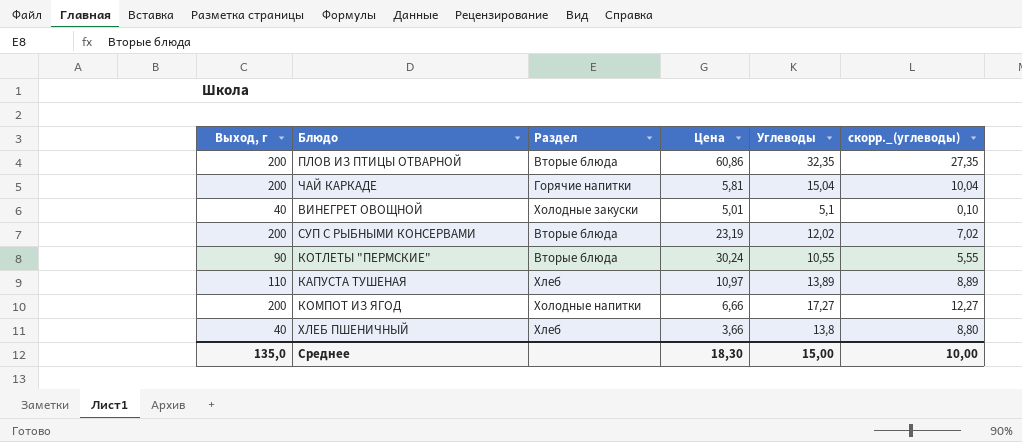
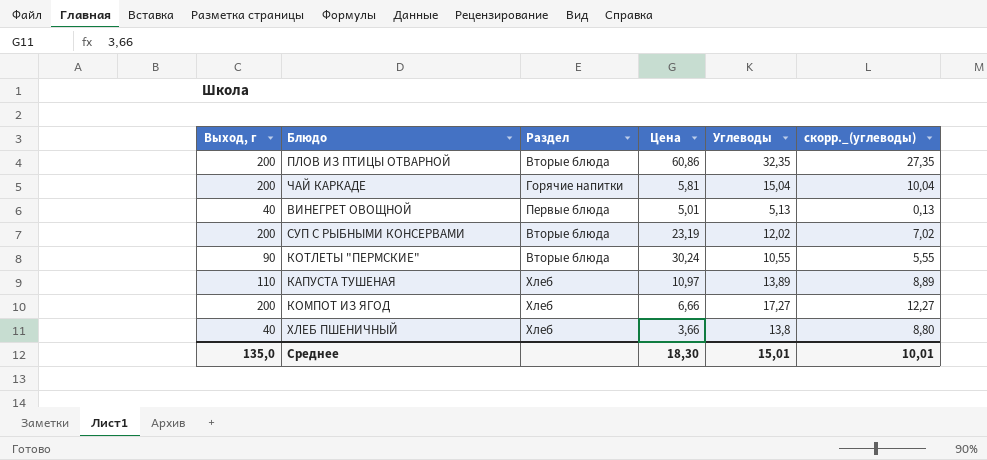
ВИНЕГРЕТ ОВОЩНОЙ | Раздел: Холодные закуски -> Первые блюда
ВИНЕГРЕТ ОВОЩНОЙ | Углеводы: 5,1 -> 5,13
ВИНЕГРЕТ ОВОЩНОЙ | скорр._(углеводы): 0,10 -> 0,13
КОМПОТ ИЗ ЯГОД | Раздел: Холодные напитки -> Хлеб
Среднее | Углеводы: 15,00 -> 15,01
Среднее | скорр._(углеводы): 10,00 -> 10,01

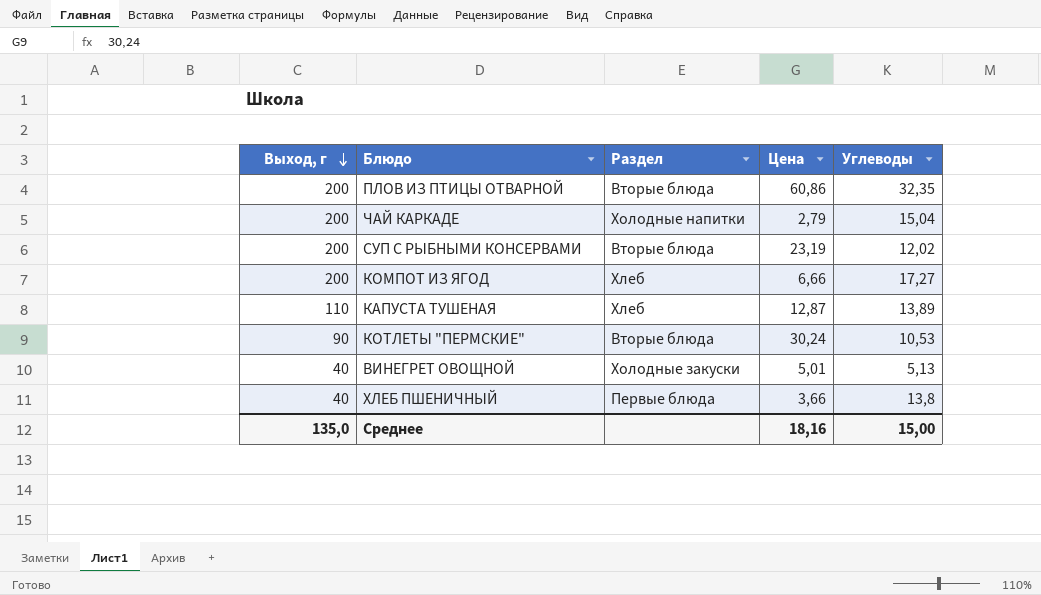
row order: none -> Выход, г descending
column скорр._(углеводы) | formula: [Углеводы] - 5 -> none
ЧАЙ КАРКАДЕ | Раздел: Горячие напитки -> Холодные напитки
ЧАЙ КАРКАДЕ | Цена: 5,81 -> 2,79
КАПУСТА ТУШЕНАЯ | Цена: 10,97 -> 12,87
КОТЛЕТЫ "ПЕРМСКИЕ" | Углеводы: 10,55 -> 10,53
ВИНЕГРЕТ ОВОЩНОЙ | Раздел: Первые блюда -> Холодные закуски
ХЛЕБ ПШЕНИЧНЫЙ | Раздел: Хлеб -> Первые блюда
Среднее | Цена: 18,30 -> 18,16
Среднее | Углеводы: 15,01 -> 15,00

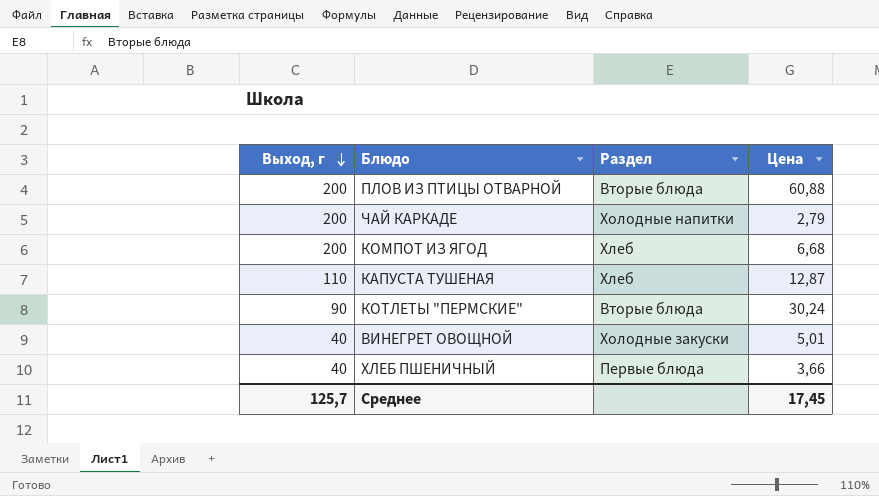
column Углеводы | position: 5 -> none
row СУП С РЫБНЫМИ КОНСЕРВАМИ: 200 | Вторые блюда | 23,19 | 12,02 -> none
ПЛОВ ИЗ ПТИЦЫ ОТВАРНОЙ | Цена: 60,86 -> 60,88
КОМПОТ ИЗ ЯГОД | Цена: 6,66 -> 6,68
Среднее | Выход, г: 135,0 -> 125,7
Среднее | Цена: 18,16 -> 17,45

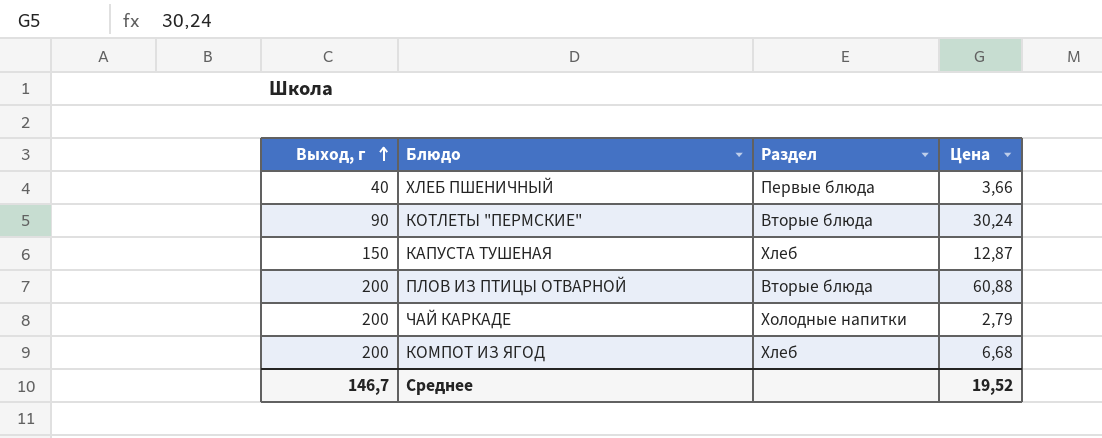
row order: Выход, г descending -> Выход, г ascending
row ВИНЕГРЕТ ОВОЩНОЙ: 40 | Холодные закуски | 5,01 -> none
КАПУСТА ТУШЕНАЯ | Выход, г: 110 -> 150
Среднее | Выход, г: 125,7 -> 146,7
Среднее | Цена: 17,45 -> 19,52

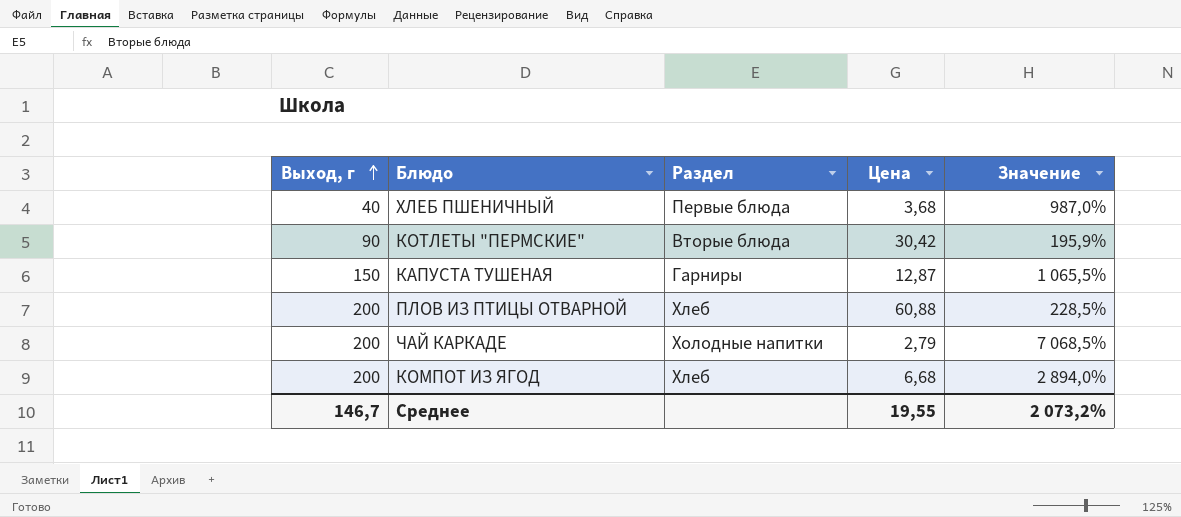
column Значение | formula: none -> ([Выход, г] - [Цена]) / [Цена]
ХЛЕБ ПШЕНИЧНЫЙ | Цена: 3,66 -> 3,68
КОТЛЕТЫ "ПЕРМСКИЕ" | Цена: 30,24 -> 30,42
КАПУСТА ТУШЕНАЯ | Раздел: Хлеб -> Гарниры
ПЛОВ ИЗ ПТИЦЫ ОТВАРНОЙ | Раздел: Вторые блюда -> Хлеб
Среднее | Цена: 19,52 -> 19,55

